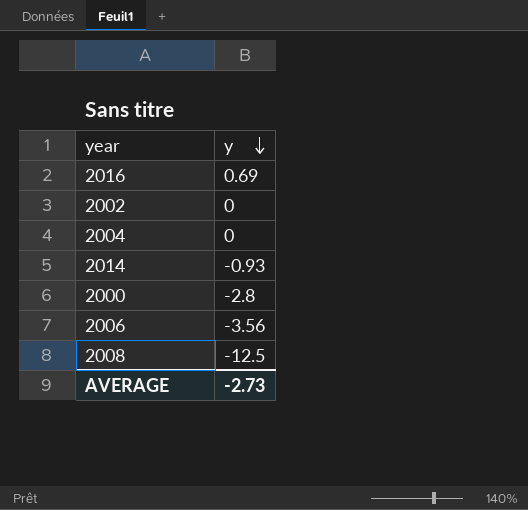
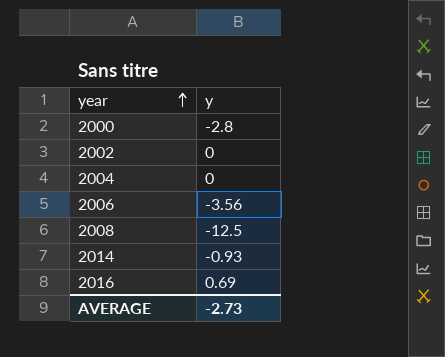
row order: y descending -> year ascending

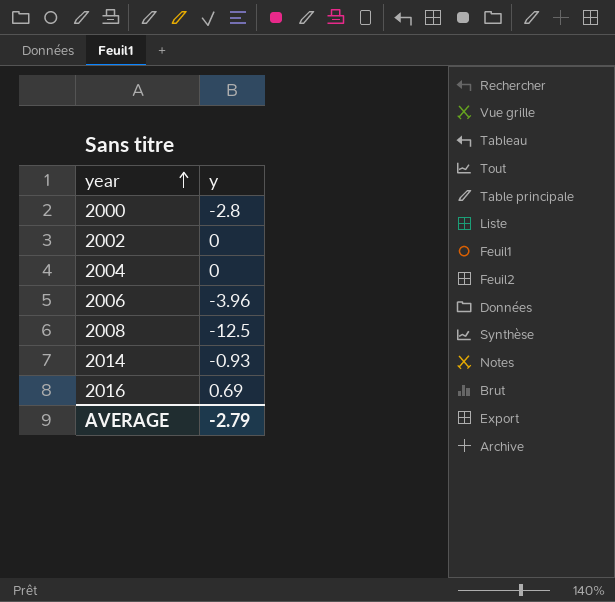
2006 | y: -3.56 -> -3.96
AVERAGE | y: -2.73 -> -2.79

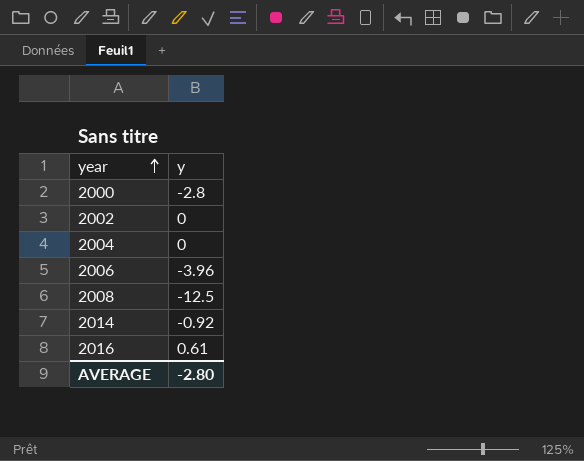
2014 | y: -0.93 -> -0.92
2016 | y: 0.69 -> 0.61
AVERAGE | y: -2.79 -> -2.80

